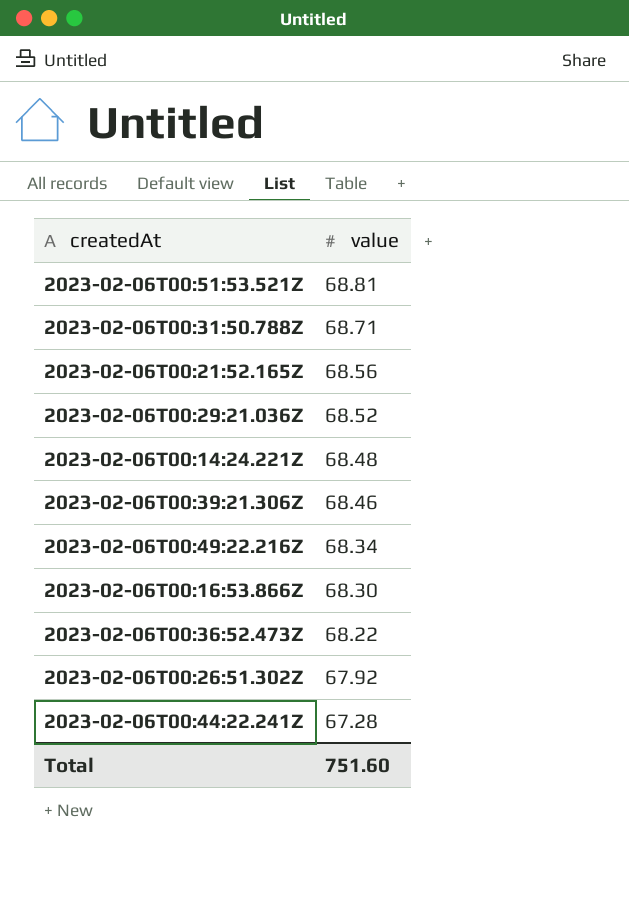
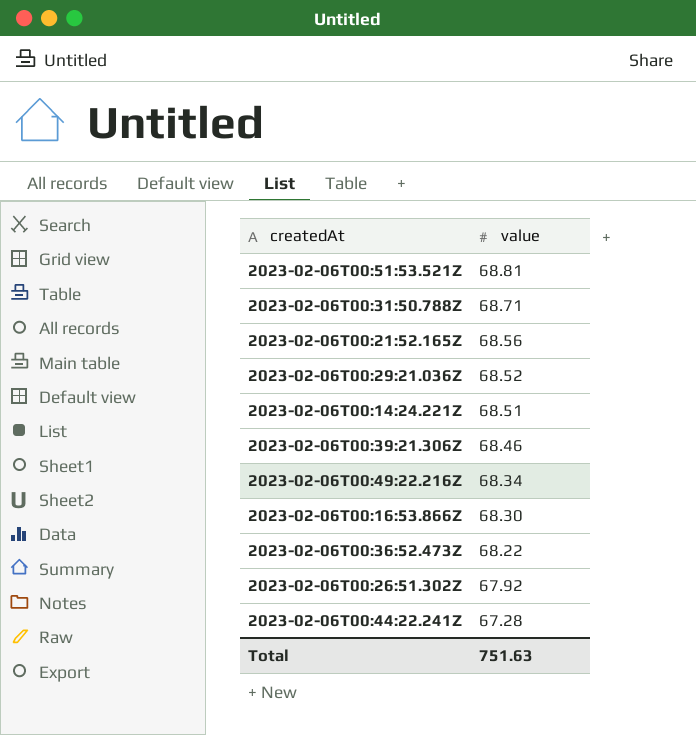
2023-02-06T00:14:24.221Z | value: 68.48 -> 68.51
Total | value: 751.60 -> 751.63

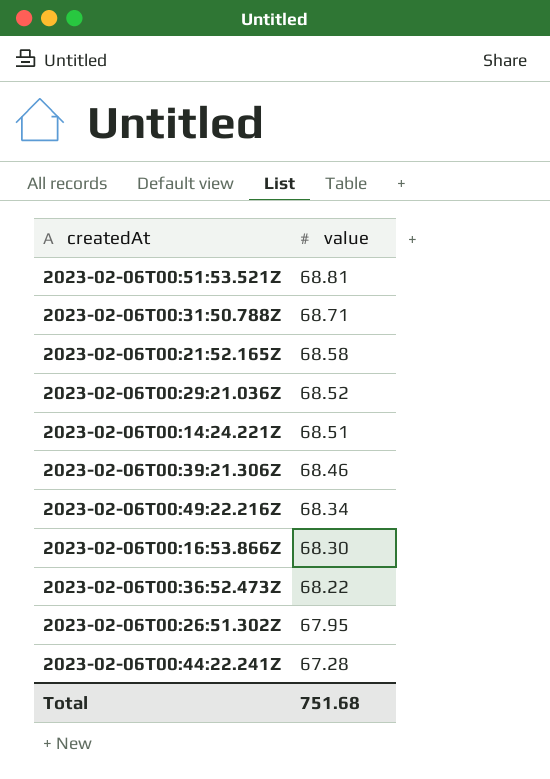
2023-02-06T00:21:52.165Z | value: 68.56 -> 68.58
2023-02-06T00:26:51.302Z | value: 67.92 -> 67.95
Total | value: 751.63 -> 751.68

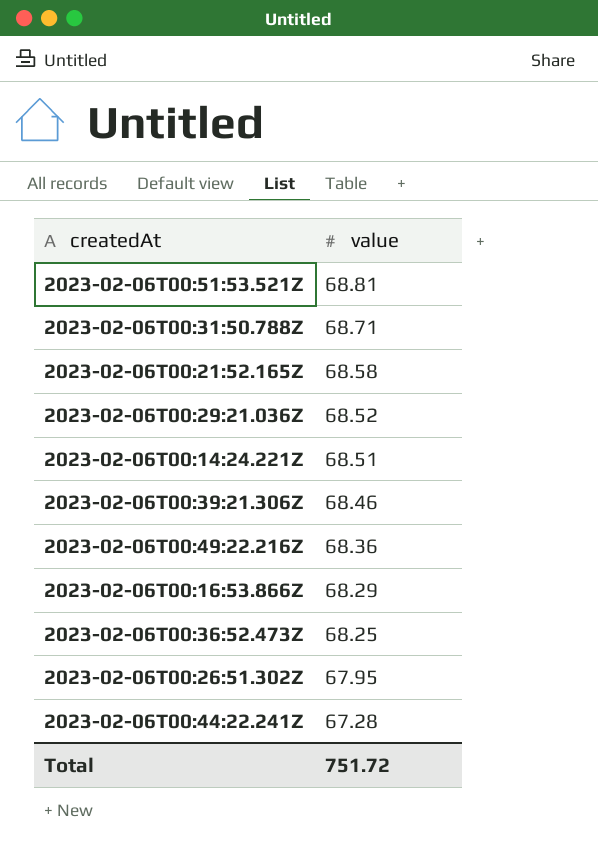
2023-02-06T00:49:22.216Z | value: 68.34 -> 68.36
2023-02-06T00:16:53.866Z | value: 68.30 -> 68.29
2023-02-06T00:36:52.473Z | value: 68.22 -> 68.25
Total | value: 751.68 -> 751.72

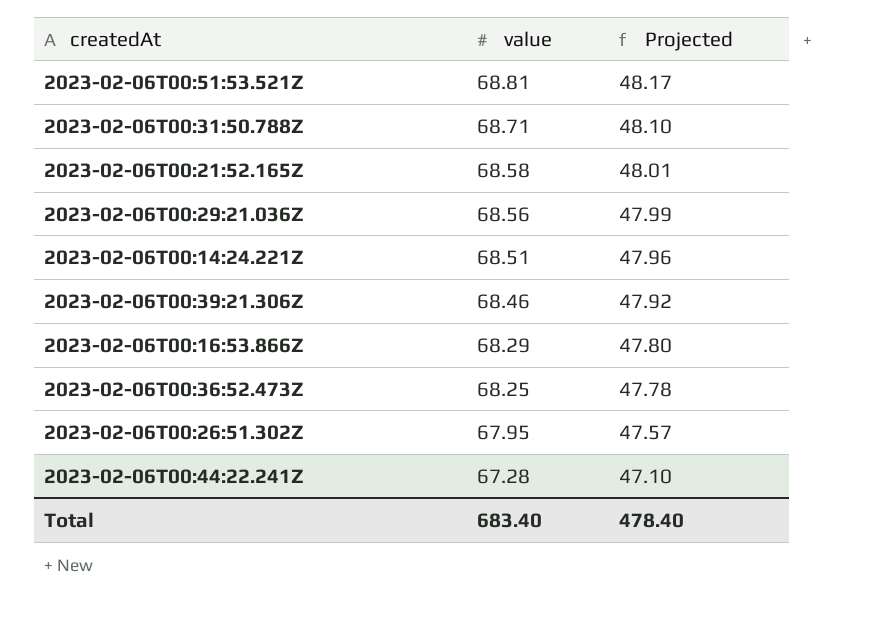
column Projected | formula: none -> [value] * 0.7
row 2023-02-06T00:49:22.216Z: 68.36 -> none
2023-02-06T00:29:21.036Z | value: 68.52 -> 68.56
Total | value: 751.72 -> 683.40

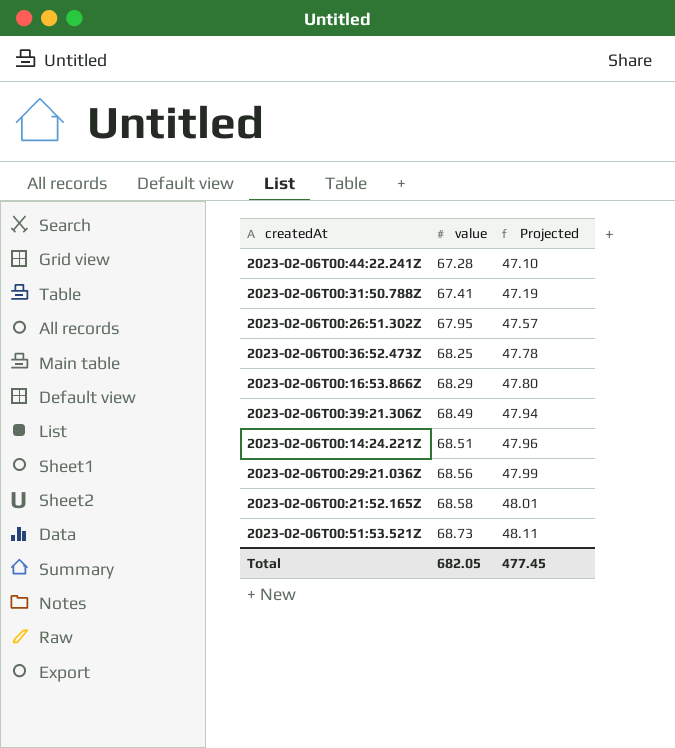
row order: value descending -> value ascending
2023-02-06T00:31:50.788Z | value: 68.71 -> 67.41
2023-02-06T00:31:50.788Z | Projected: 48.10 -> 47.19
2023-02-06T00:39:21.306Z | value: 68.46 -> 68.49
2023-02-06T00:39:21.306Z | Projected: 47.92 -> 47.94
2023-02-06T00:51:53.521Z | value: 68.81 -> 68.73
2023-02-06T00:51:53.521Z | Projected: 48.17 -> 48.11
Total | value: 683.40 -> 682.05
Total | Projected: 478.40 -> 477.45

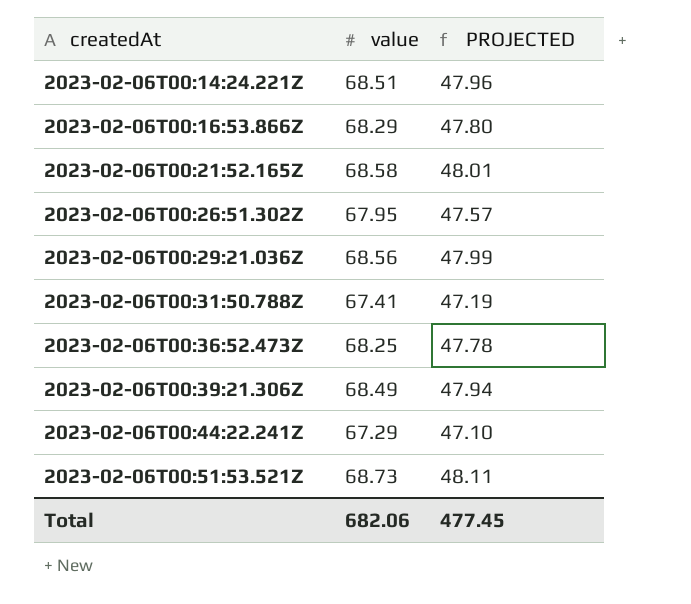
row order: value ascending -> createdAt ascending
column name: Projected -> PROJECTED
2023-02-06T00:44:22.241Z | value: 67.28 -> 67.29
Total | value: 682.05 -> 682.06

